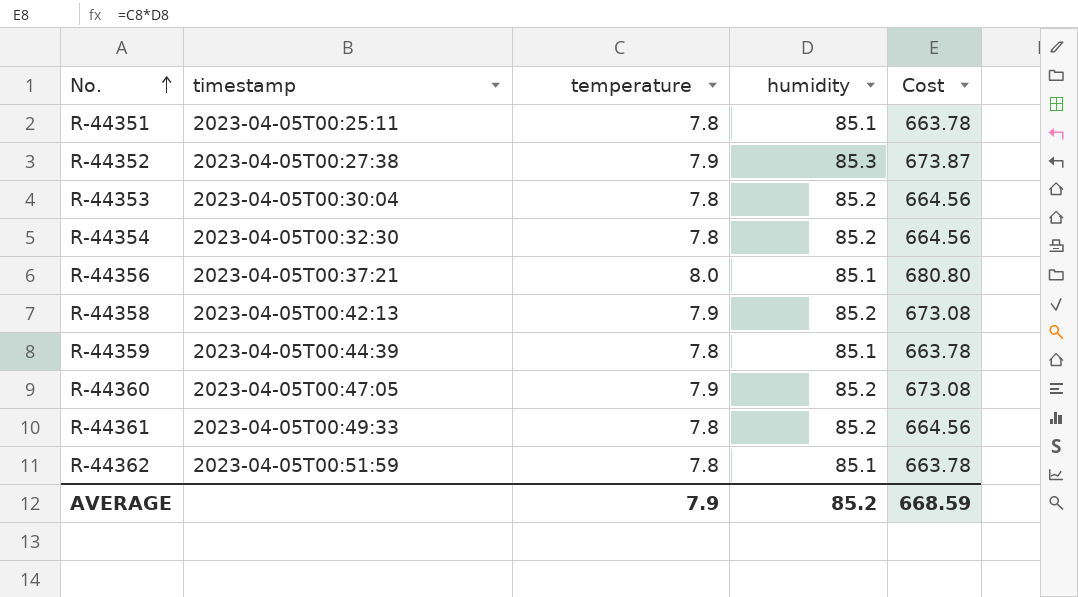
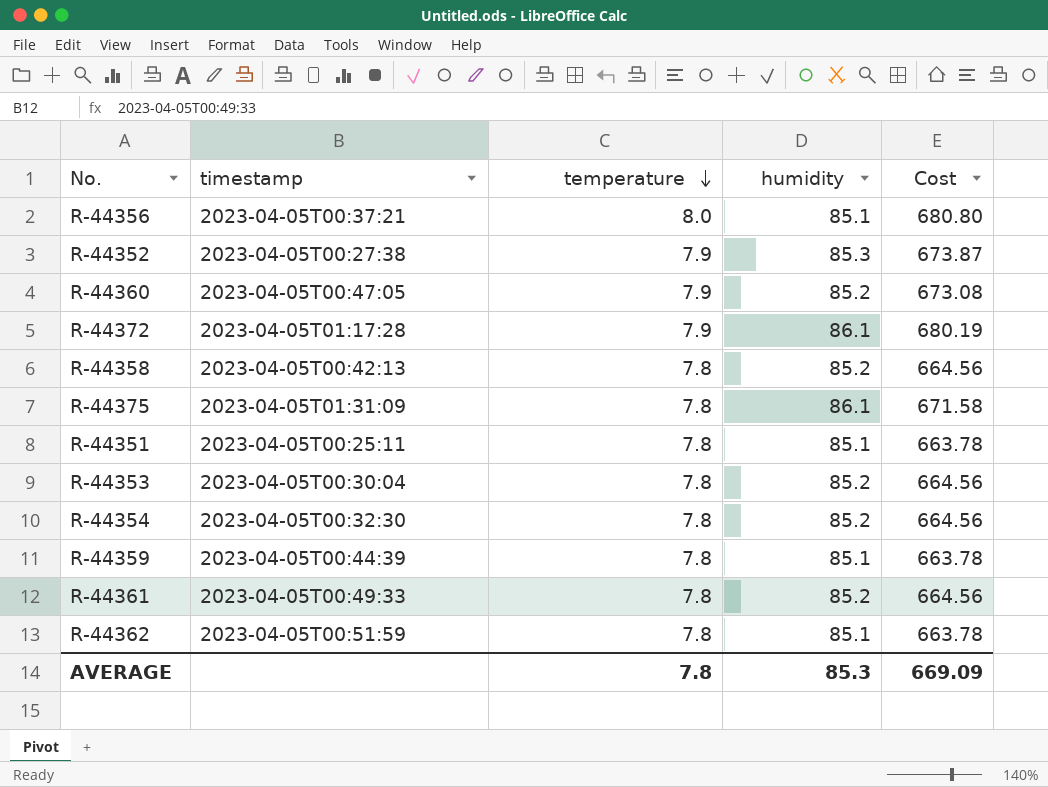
row order: No. ascending -> temperature descending
row R-44372: none -> 2023-04-05T01:17:28 | 7.9 | 86.1 | 680.19
R-44358 | temperature: 7.9 -> 7.8
R-44358 | Cost: 673.08 -> 664.56
row R-44375: none -> 2023-04-05T01:31:09 | 7.8 | 86.1 | 671.58
AVERAGE | temperature: 7.9 -> 7.8
AVERAGE | humidity: 85.2 -> 85.3
AVERAGE | Cost: 668.59 -> 669.09

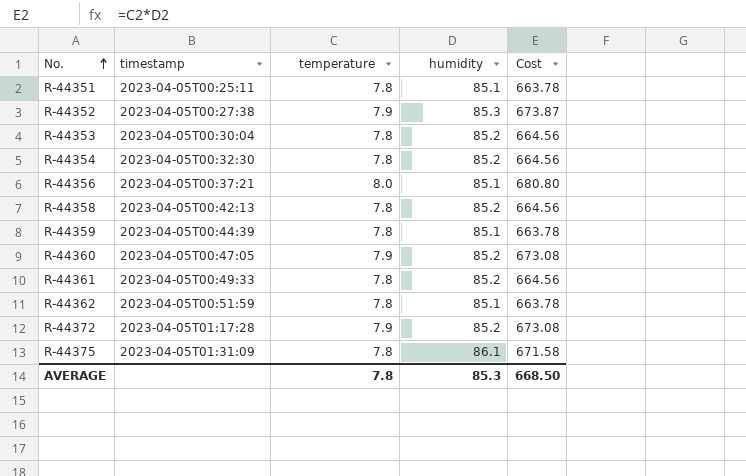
row order: temperature descending -> No. ascending
R-44372 | humidity: 86.1 -> 85.2
R-44372 | Cost: 680.19 -> 673.08
AVERAGE | Cost: 669.09 -> 668.50

